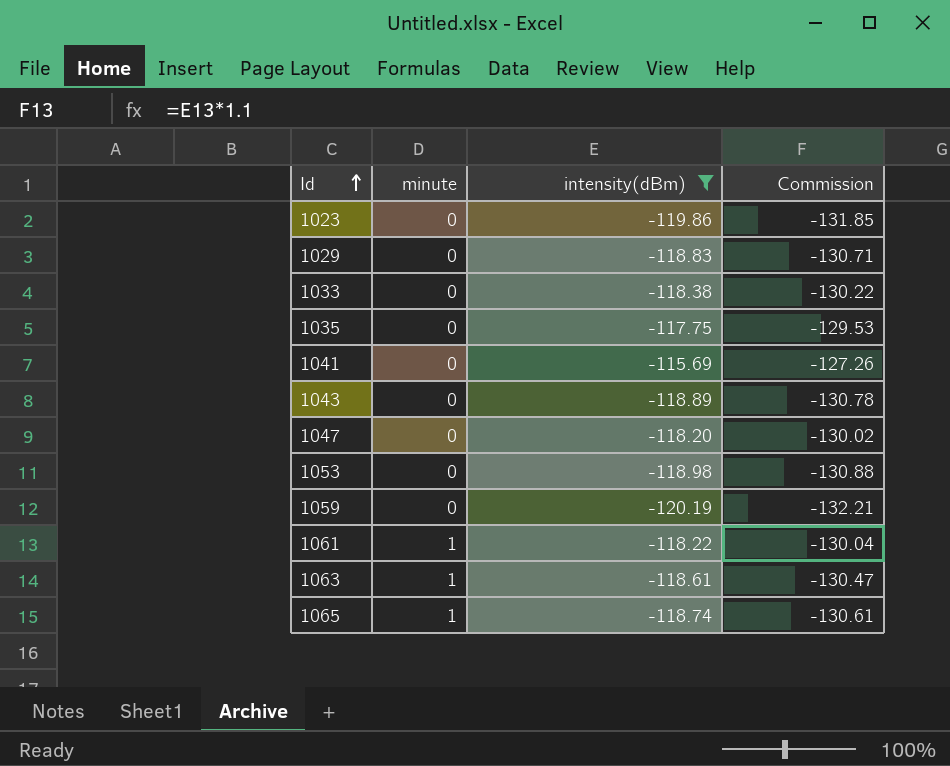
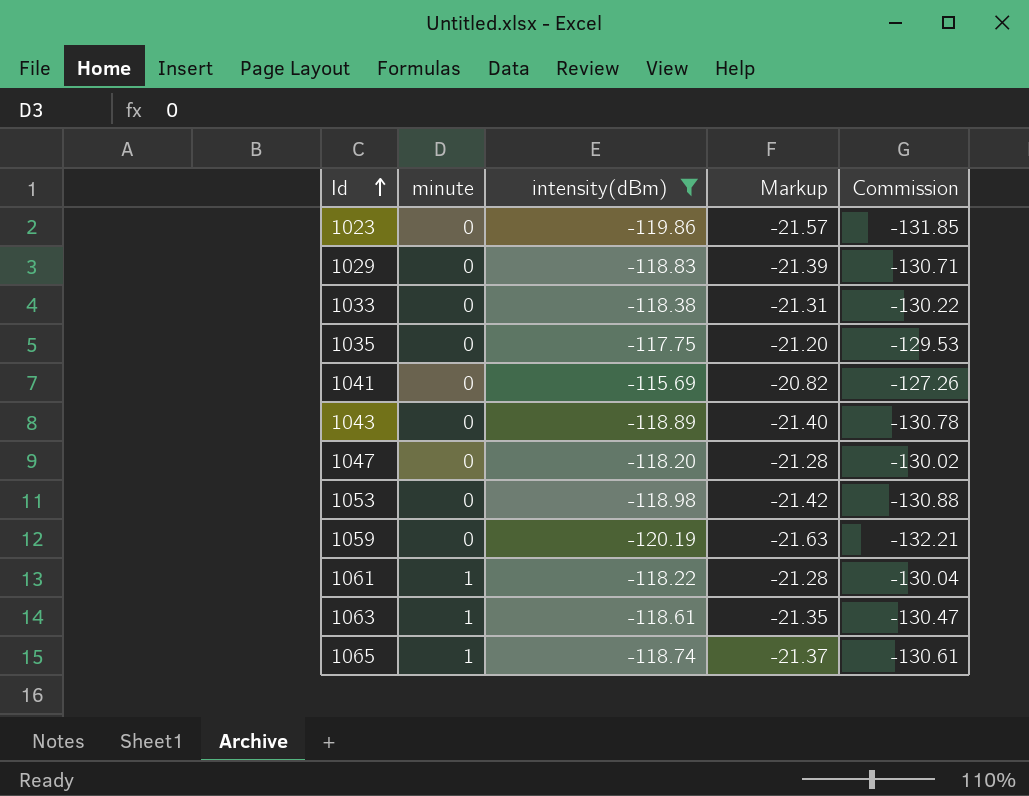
column Markup | formula: none -> [intensity(dBm)] * 0.18

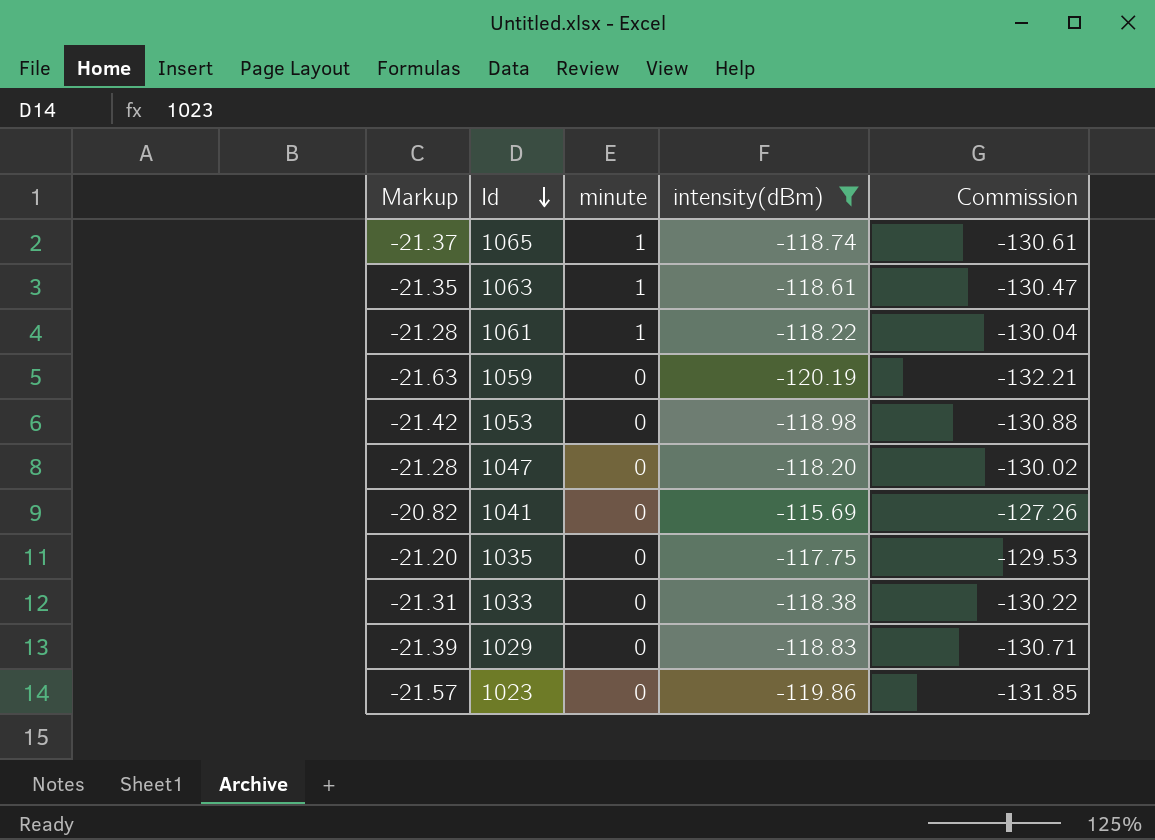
row order: Id ascending -> Id descending
column Markup | position: 4 -> 1
row 1043: 0 | -118.89 | -21.40 | -130.78 -> none

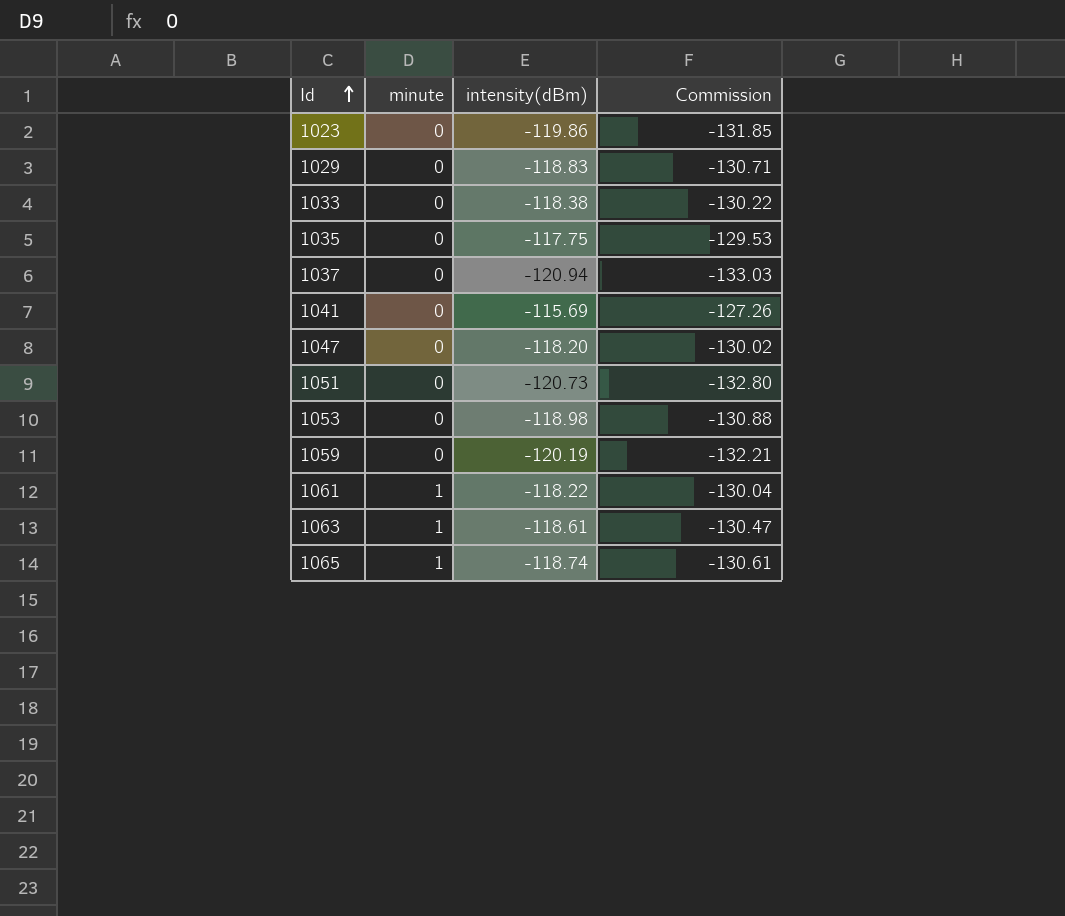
filter: intensity(dBm) >= -120.19 -> none
row order: Id descending -> Id ascending
column Markup | formula: [intensity(dBm)] * 0.18 -> none

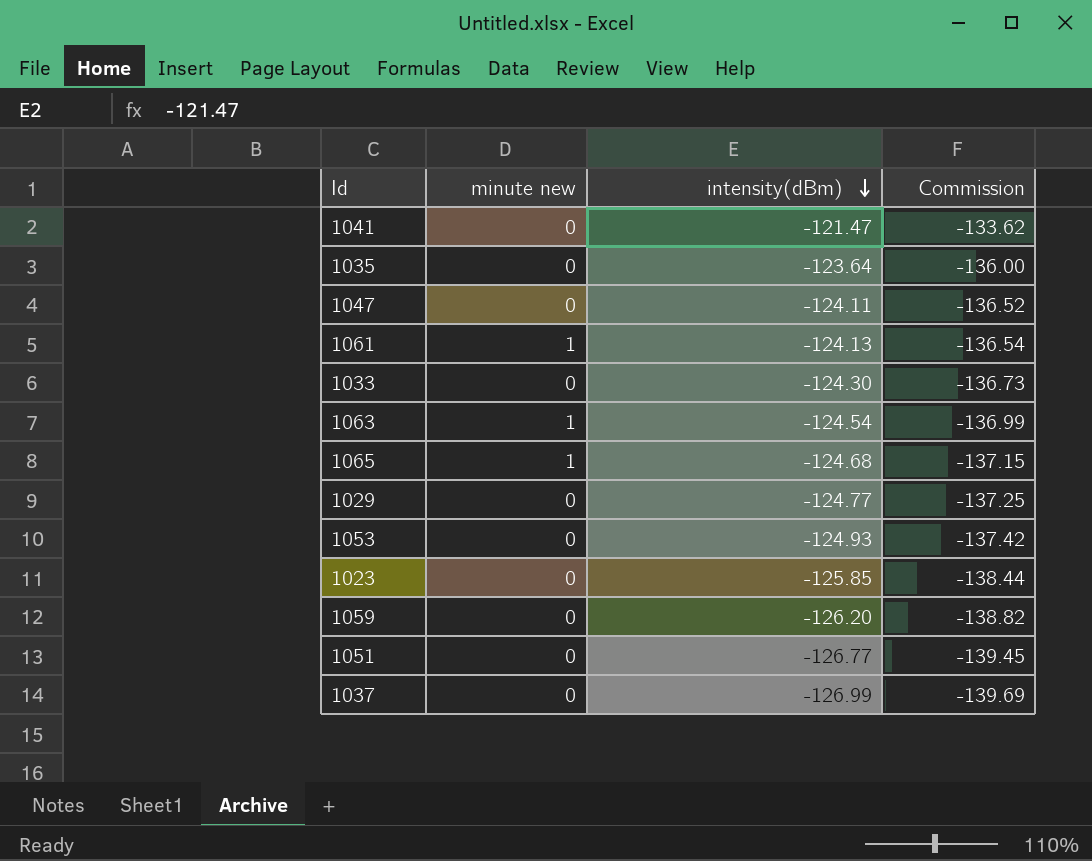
row order: Id ascending -> intensity(dBm) descending
column name: minute -> minute new
1041 | intensity(dBm): -115.69 -> -121.47
1041 | Commission: -127.26 -> -133.62
1035 | intensity(dBm): -117.75 -> -123.64
1035 | Commission: -129.53 -> -136.00
1047 | intensity(dBm): -118.20 -> -124.11
1047 | Commission: -130.02 -> -136.52
1061 | intensity(dBm): -118.22 -> -124.13
1061 | Commission: -130.04 -> -136.54
1033 | intensity(dBm): -118.38 -> -124.30
1033 | Commission: -130.22 -> -136.73
1063 | intensity(dBm): -118.61 -> -124.54
1063 | Commission: -130.47 -> -136.99
1065 | intensity(dBm): -118.74 -> -124.68
1065 | Commission: -130.61 -> -137.15
1029 | intensity(dBm): -118.83 -> -124.77
1029 | Commission: -130.71 -> -137.25
1053 | intensity(dBm): -118.98 -> -124.93
1053 | Commission: -130.88 -> -137.42
1023 | intensity(dBm): -119.86 -> -125.85
1023 | Commission: -131.85 -> -138.44
1059 | intensity(dBm): -120.19 -> -126.20
1059 | Commission: -132.21 -> -138.82
1051 | intensity(dBm): -120.73 -> -126.77
1051 | Commission: -132.80 -> -139.45
1037 | intensity(dBm): -120.94 -> -126.99
1037 | Commission: -133.03 -> -139.69

